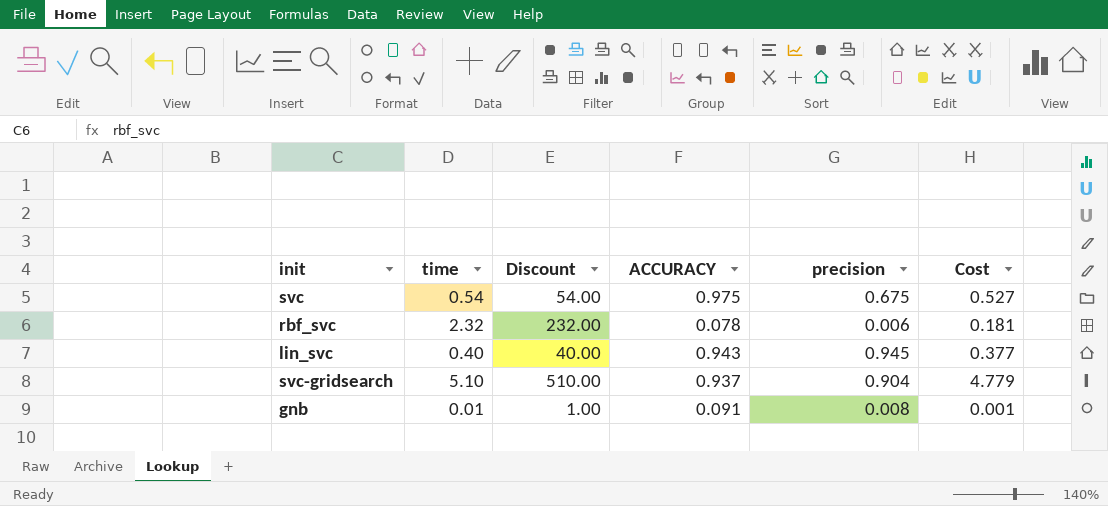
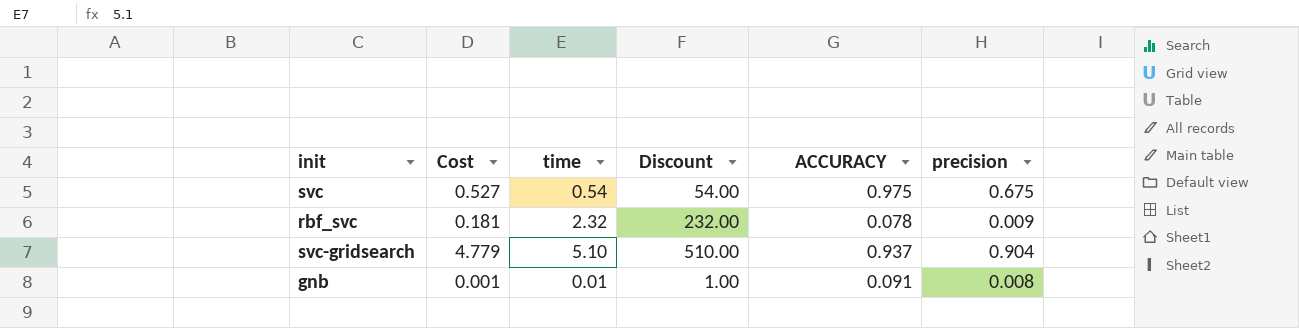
column Cost | position: 6 -> 2
row lin_svc: 0.40 | 40.00 | 0.943 | 0.945 | 0.377 -> none
rbf_svc | precision: 0.006 -> 0.009

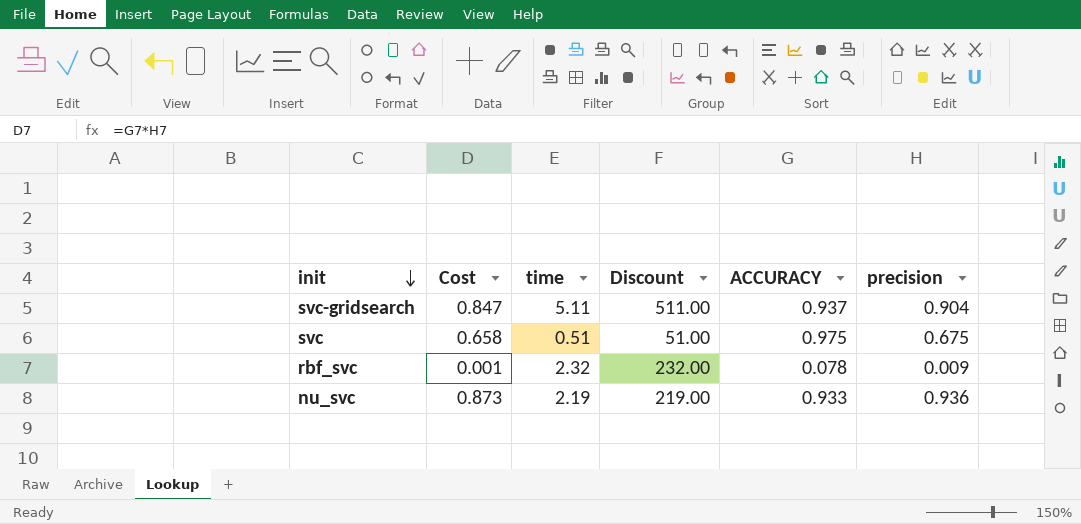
row order: none -> init descending
column Cost | formula: [time] * [ACCURACY] -> [ACCURACY] * [precision]
row gnb: 0.001 | 0.01 | 1.00 | 0.091 | 0.008 -> none
svc-gridsearch | time: 5.10 -> 5.11
svc-gridsearch | Discount: 510.00 -> 511.00
svc | time: 0.54 -> 0.51
svc | Discount: 54.00 -> 51.00
row nu_svc: none -> 0.873 | 2.19 | 219.00 | 0.933 | 0.936

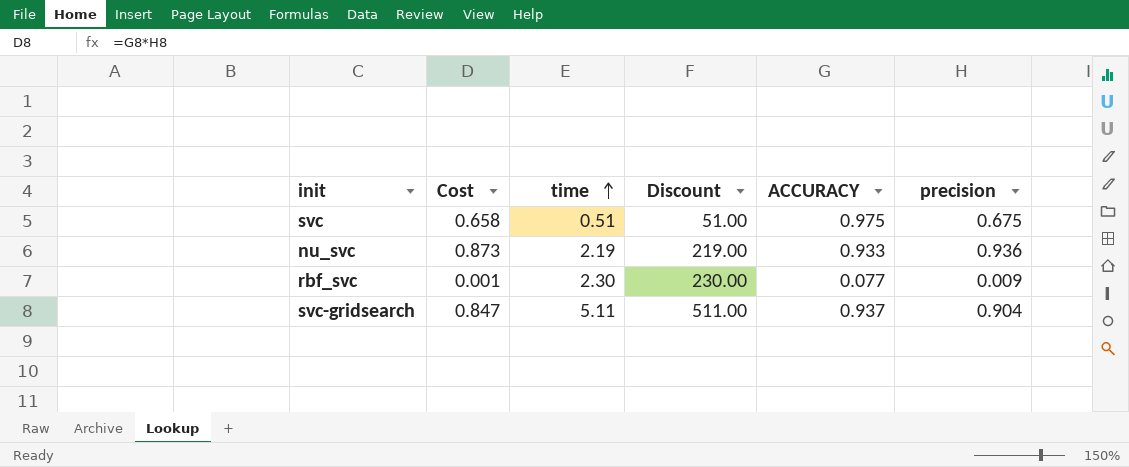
row order: init descending -> time ascending
rbf_svc | time: 2.32 -> 2.30
rbf_svc | Discount: 232.00 -> 230.00
rbf_svc | ACCURACY: 0.078 -> 0.077

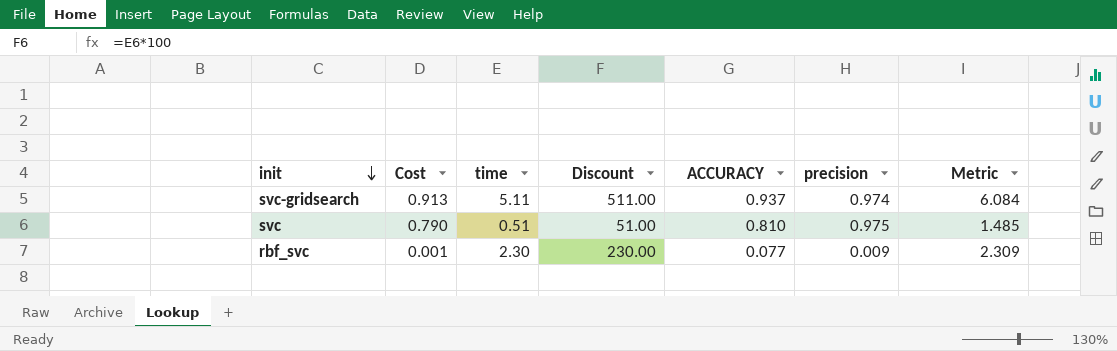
row order: time ascending -> init descending
column Metric | formula: none -> [time] + [precision]
row nu_svc: 0.873 | 2.19 | 219.00 | 0.933 | 0.936 -> none
svc-gridsearch | Cost: 0.847 -> 0.913
svc-gridsearch | precision: 0.904 -> 0.974
svc | Cost: 0.658 -> 0.790
svc | ACCURACY: 0.975 -> 0.810
svc | precision: 0.675 -> 0.975

